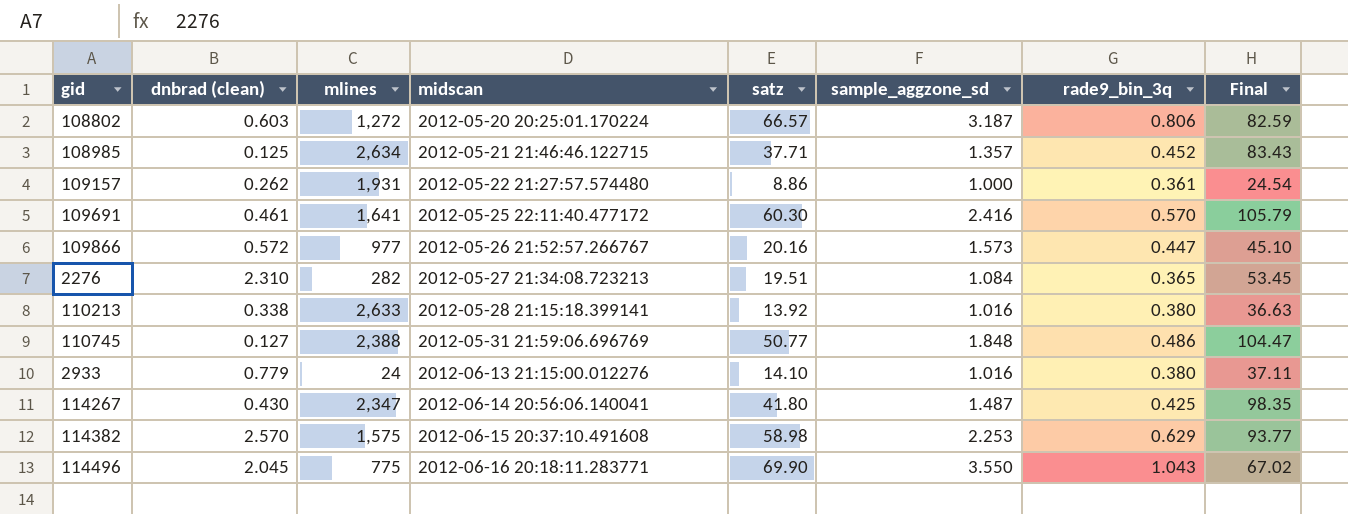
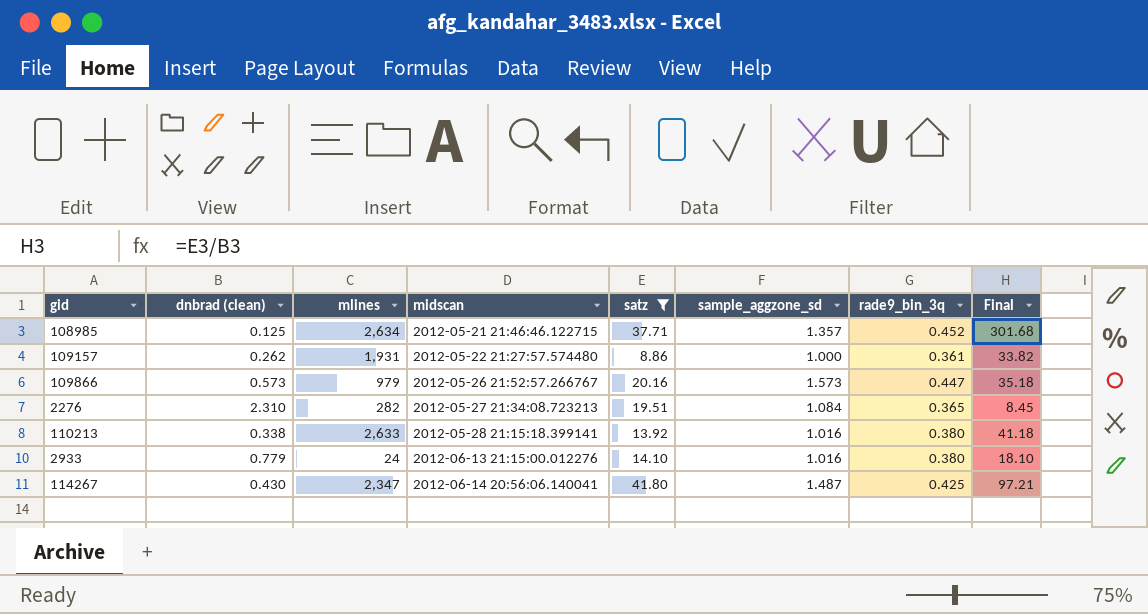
filter: none -> satz <= 41.80
column Final | formula: [satz] / [rade9_bin_3q] -> [satz] / [dnbrad (clean)]
109866 | dnbrad (clean): 0.572 -> 0.573
109866 | mlines: 977 -> 979

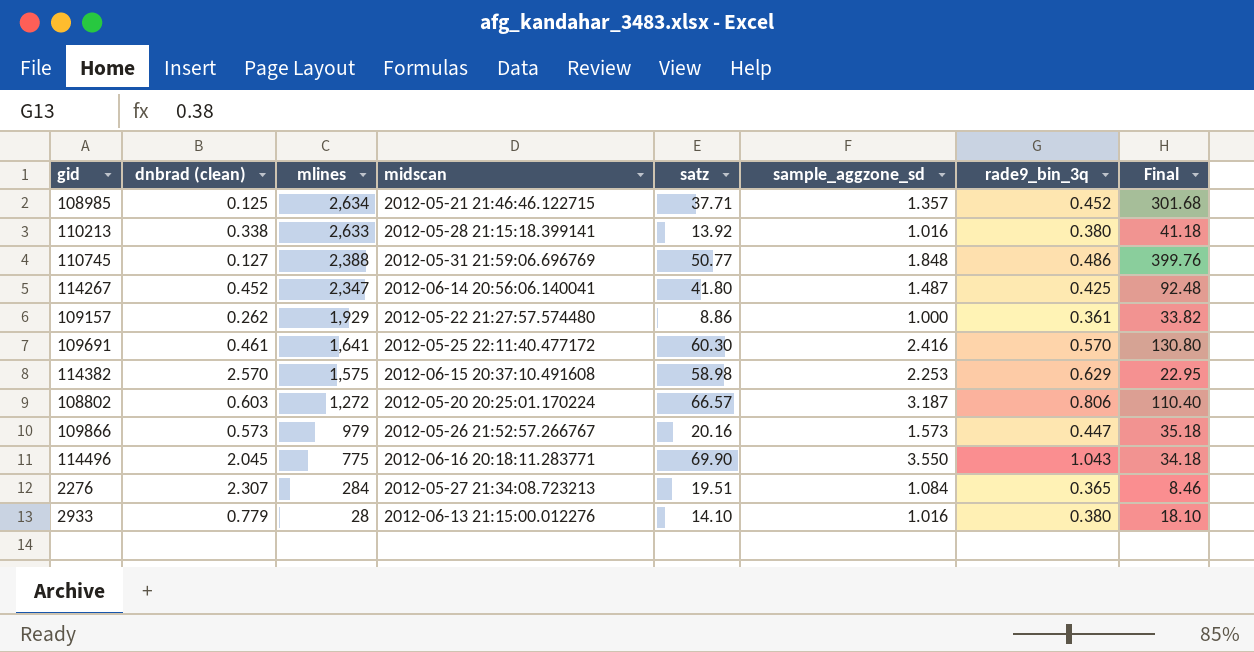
filter: satz <= 41.80 -> none
row order: midscan ascending -> mlines descending
114267 | dnbrad (clean): 0.430 -> 0.452
114267 | Final: 97.21 -> 92.48
109157 | mlines: 1,931 -> 1,929
2276 | dnbrad (clean): 2.310 -> 2.307
2276 | mlines: 282 -> 284
2276 | Final: 8.45 -> 8.46
2933 | mlines: 24 -> 28

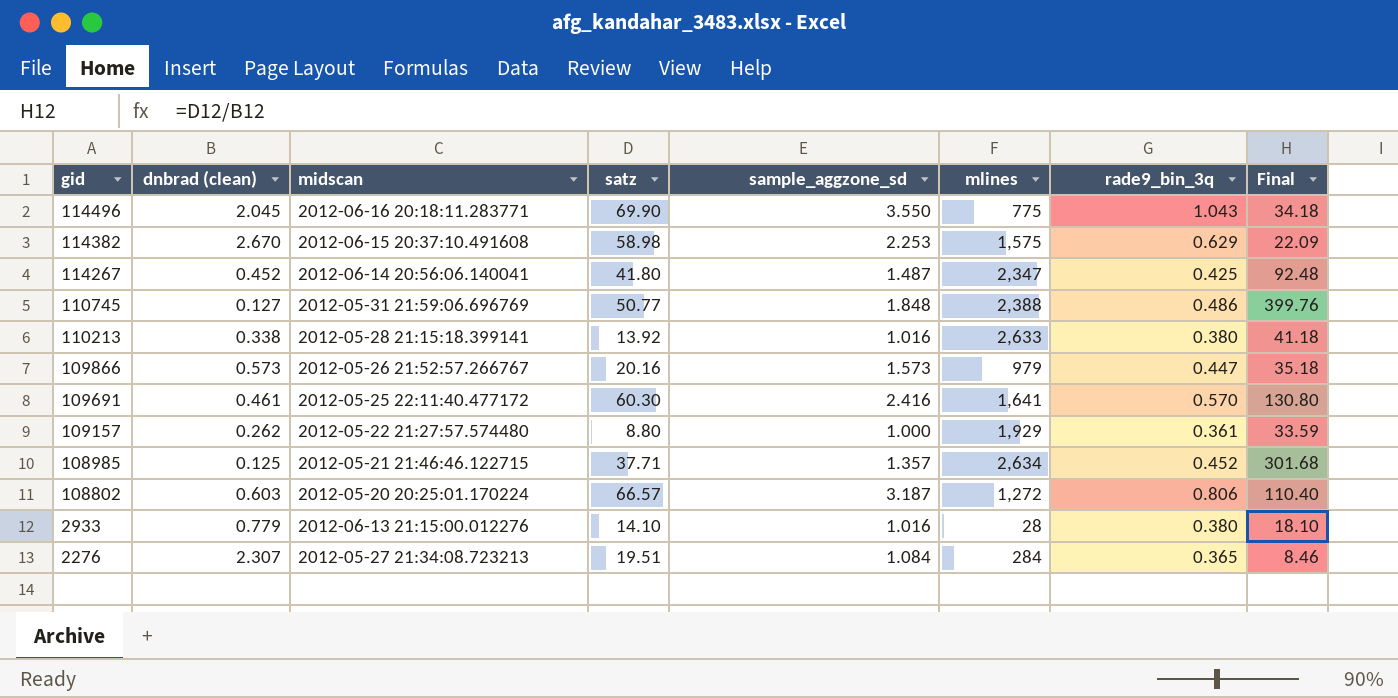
row order: mlines descending -> gid descending
column mlines | position: 3 -> 6
114382 | dnbrad (clean): 2.570 -> 2.670
114382 | Final: 22.95 -> 22.09
109157 | satz: 8.86 -> 8.80
109157 | Final: 33.82 -> 33.59

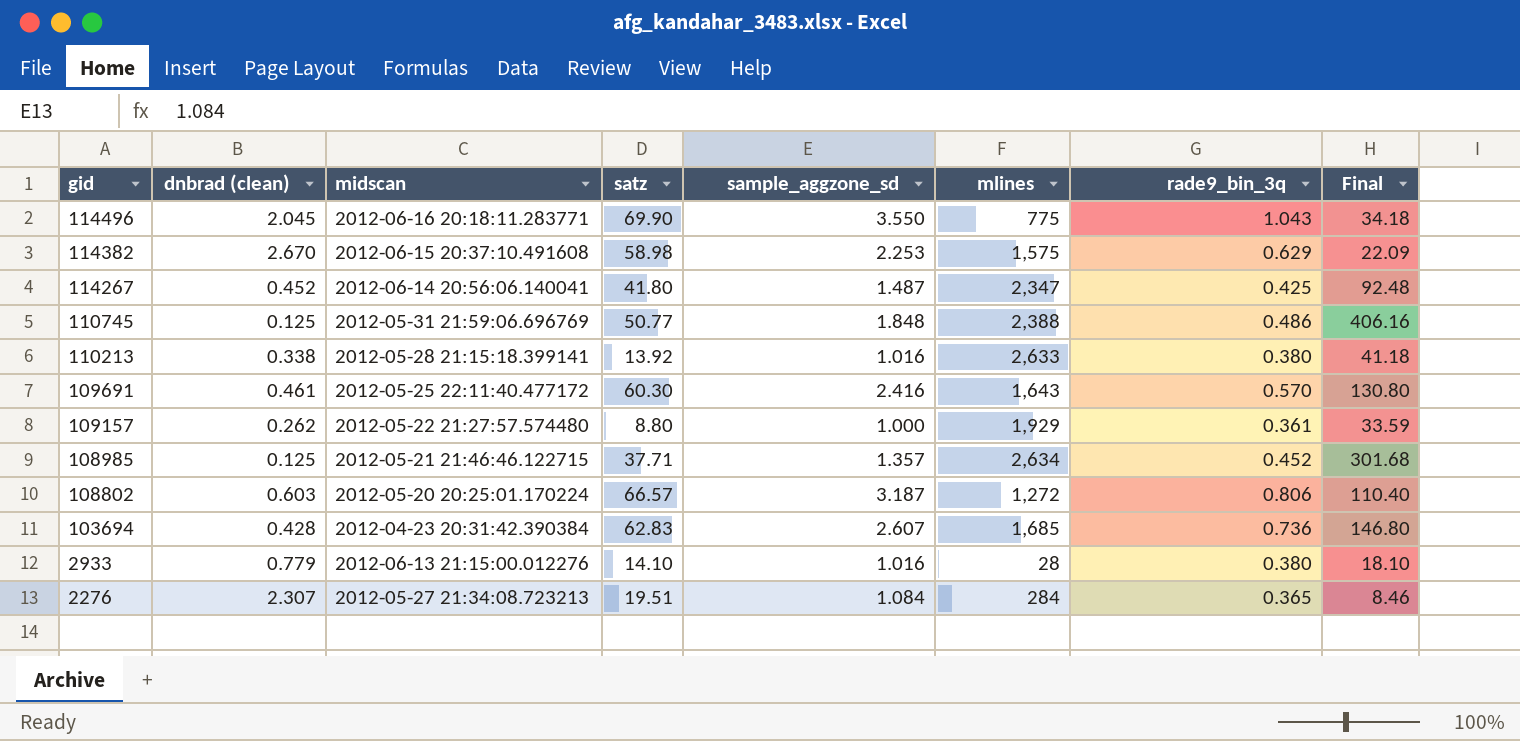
row 109866: 0.573 | 2012-05-26 21:52:57.266767 | 20.16 | 1.573 | 979 | 0.447 | 35.18 -> none
110745 | dnbrad (clean): 0.127 -> 0.125
110745 | Final: 399.76 -> 406.16
109691 | mlines: 1,641 -> 1,643
row 103694: none -> 0.428 | 2012-04-23 20:31:42.390384 | 62.83 | 2.607 | 1,685 | 0.736 | 146.80

